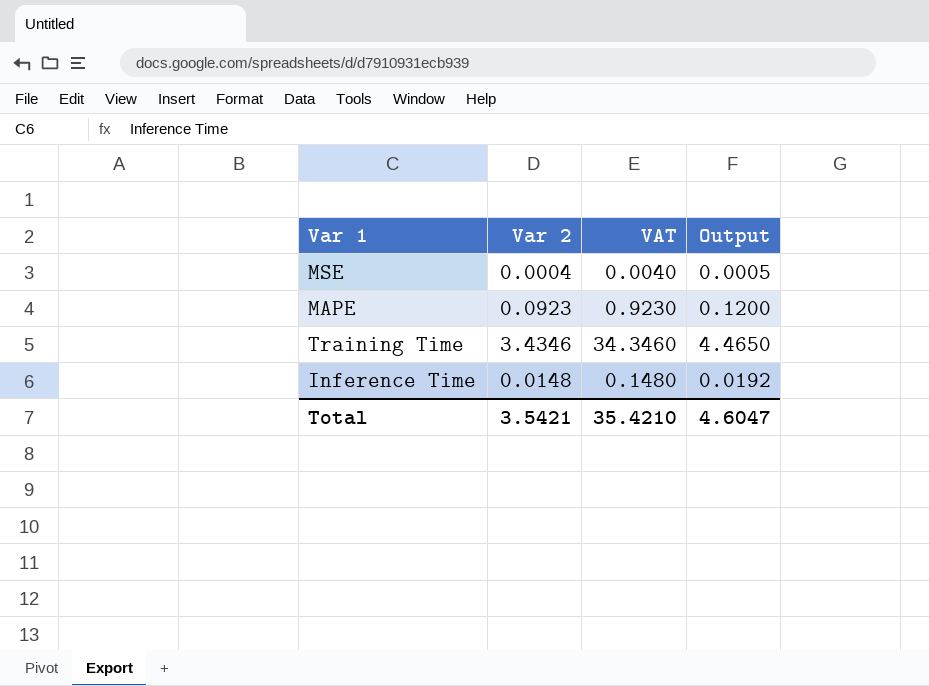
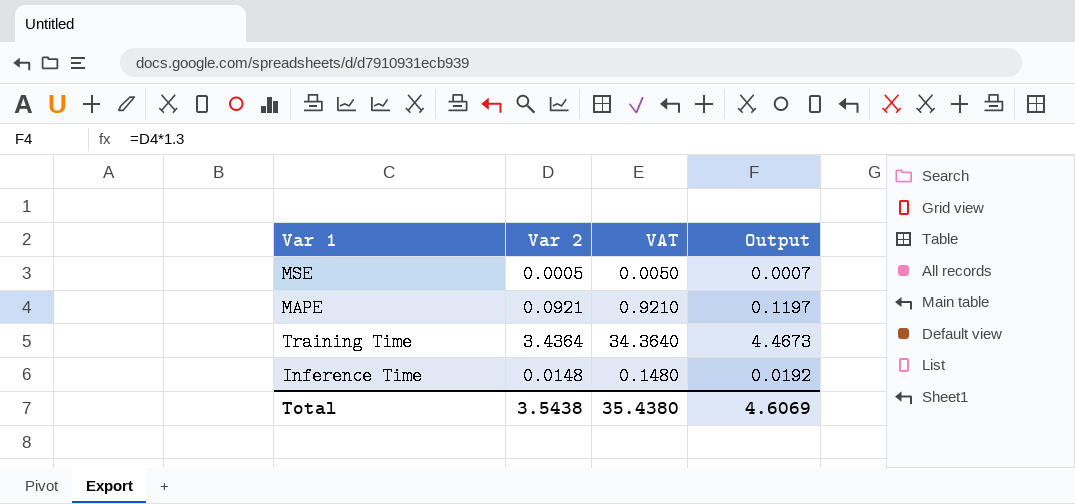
MSE | Var 2: 0.0004 -> 0.0005
MSE | VAT: 0.0040 -> 0.0050
MSE | Output: 0.0005 -> 0.0007
MAPE | Var 2: 0.0923 -> 0.0921
MAPE | VAT: 0.9230 -> 0.9210
MAPE | Output: 0.1200 -> 0.1197
Training Time | Var 2: 3.4346 -> 3.4364
Training Time | VAT: 34.3460 -> 34.3640
Training Time | Output: 4.4650 -> 4.4673
Total | Var 2: 3.5421 -> 3.5438
Total | VAT: 35.4210 -> 35.4380
Total | Output: 4.6047 -> 4.6069

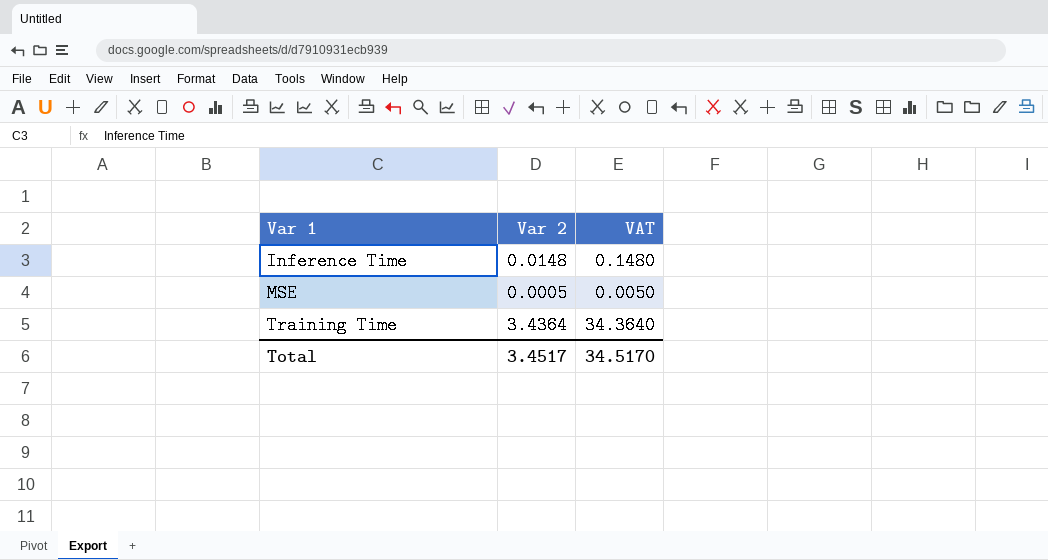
row order: none -> Var 1 ascending
column Output | formula: [Var 2] * 1.3 -> none
row MAPE: 0.0921 | 0.9210 | 0.1197 -> none
Total | Var 2: 3.5438 -> 3.4517
Total | VAT: 35.4380 -> 34.5170

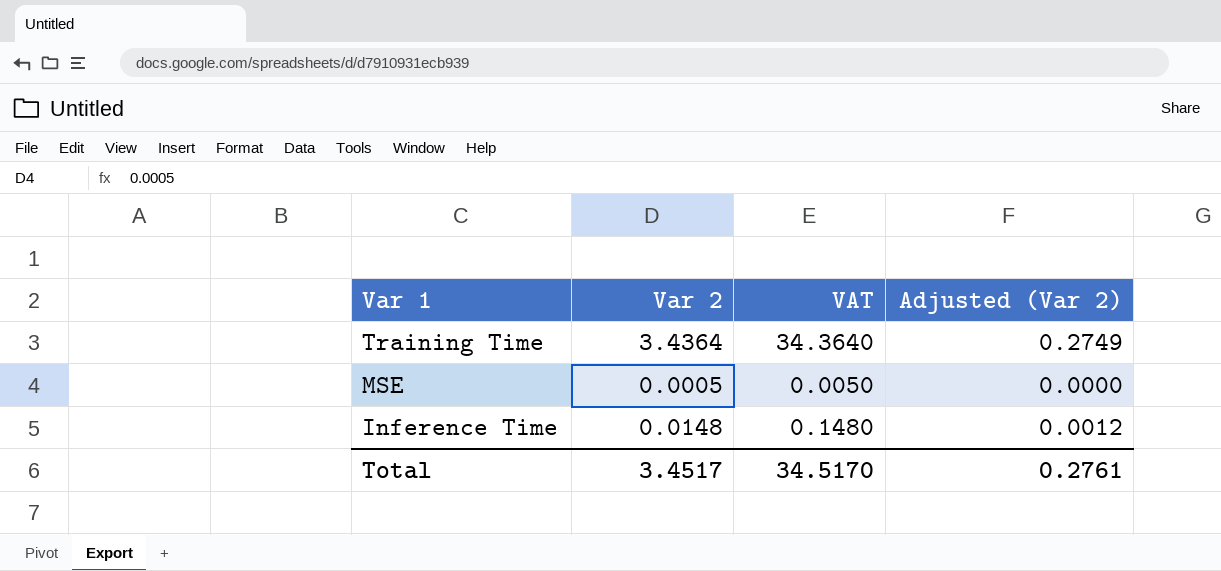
row order: Var 1 ascending -> Var 1 descending
column Adjusted (Var 2) | formula: none -> [Var 2] * 0.08

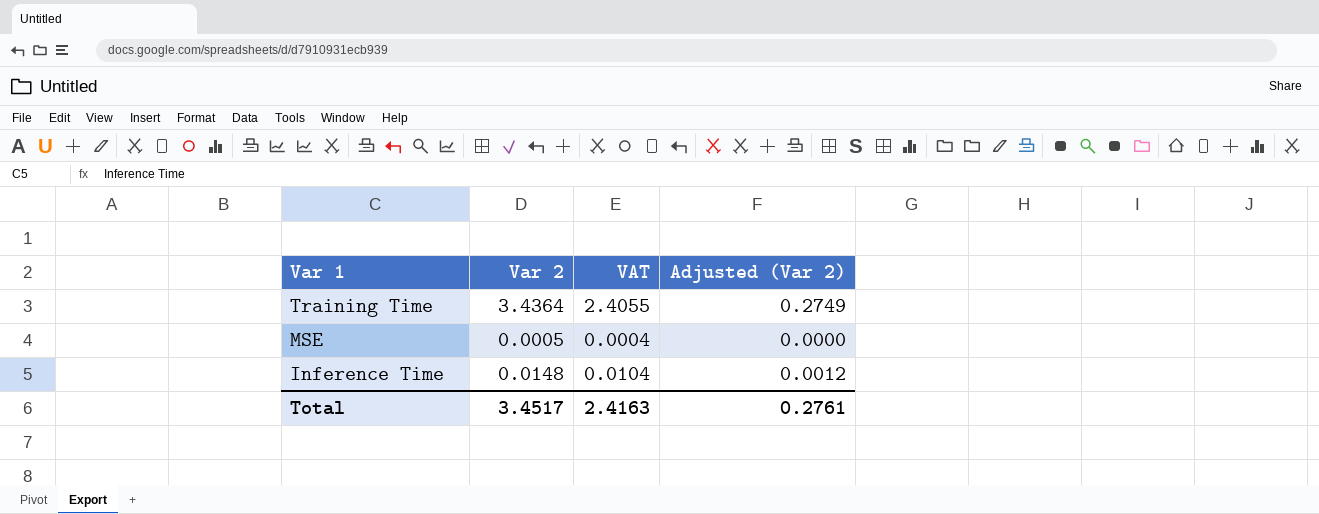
column VAT | formula: [Var 2] * 10 -> [Var 2] * 0.7
Total | VAT: 34.5170 -> 2.4163

